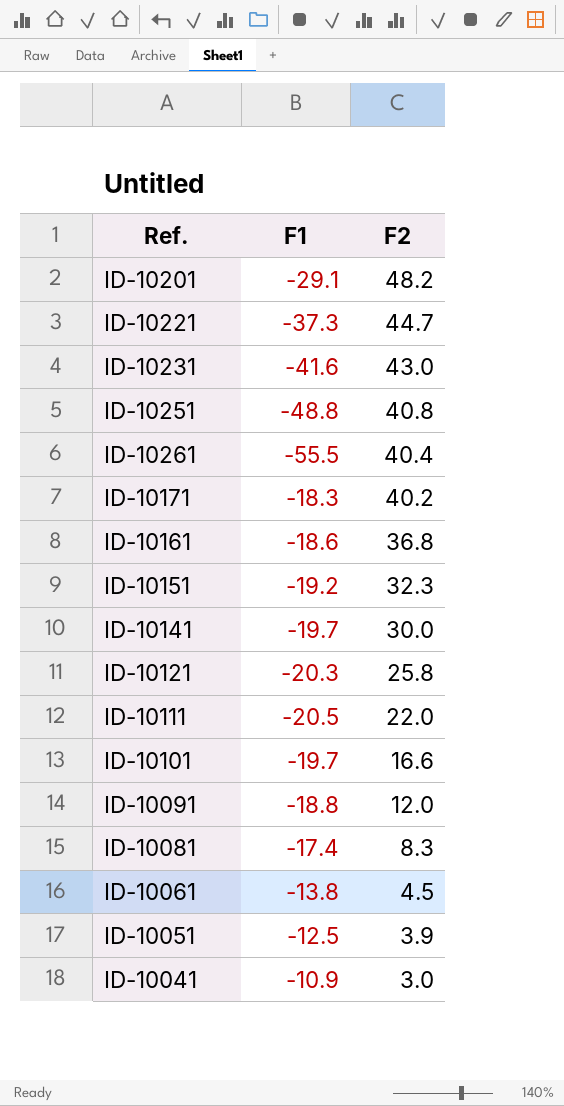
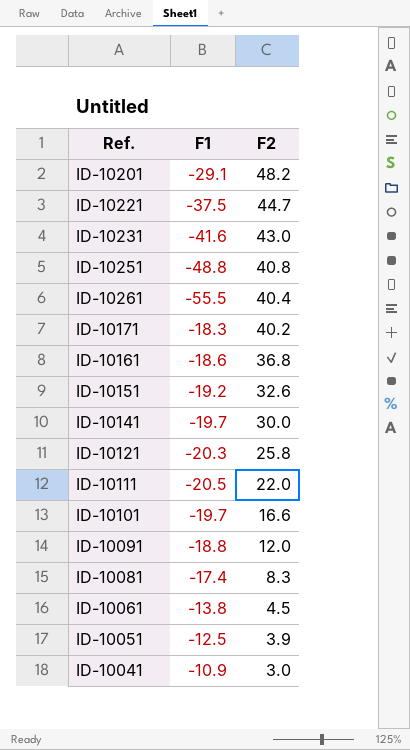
ID-10221 | F1: -37.3 -> -37.5
ID-10151 | F2: 32.3 -> 32.6

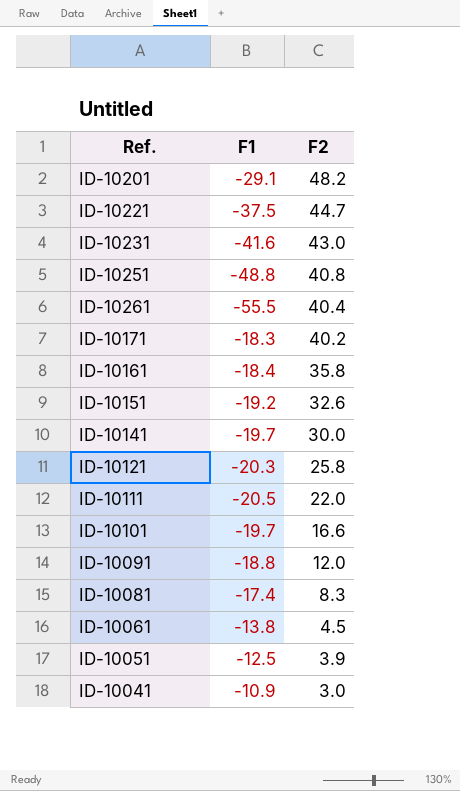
ID-10161 | F1: -18.6 -> -18.4
ID-10161 | F2: 36.8 -> 35.8

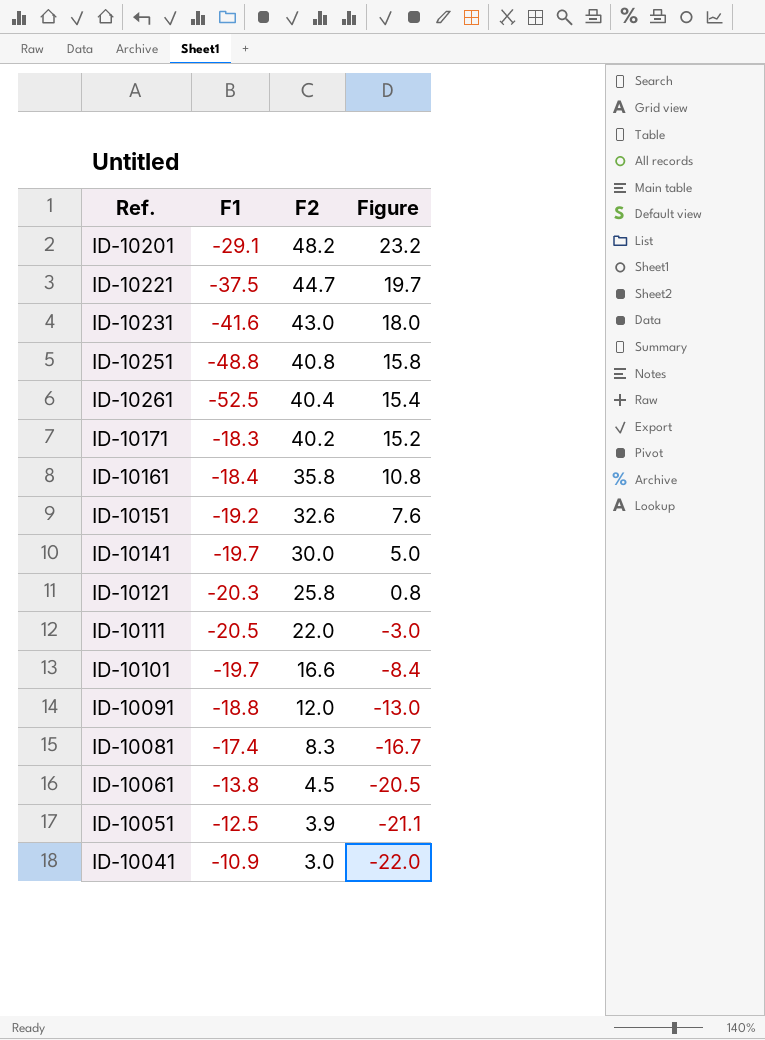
column Figure | formula: none -> [F2] - 25
ID-10261 | F1: -55.5 -> -52.5

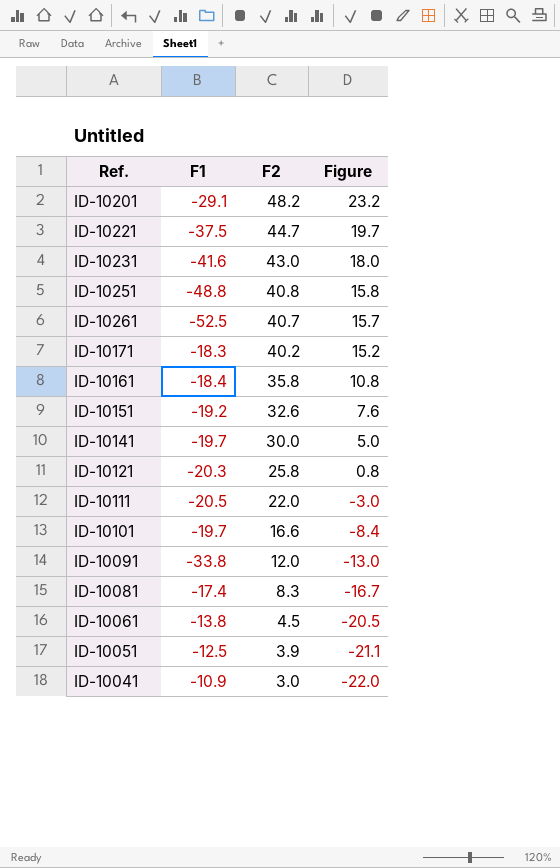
ID-10261 | F2: 40.4 -> 40.7
ID-10261 | Figure: 15.4 -> 15.7
ID-10091 | F1: -18.8 -> -33.8

